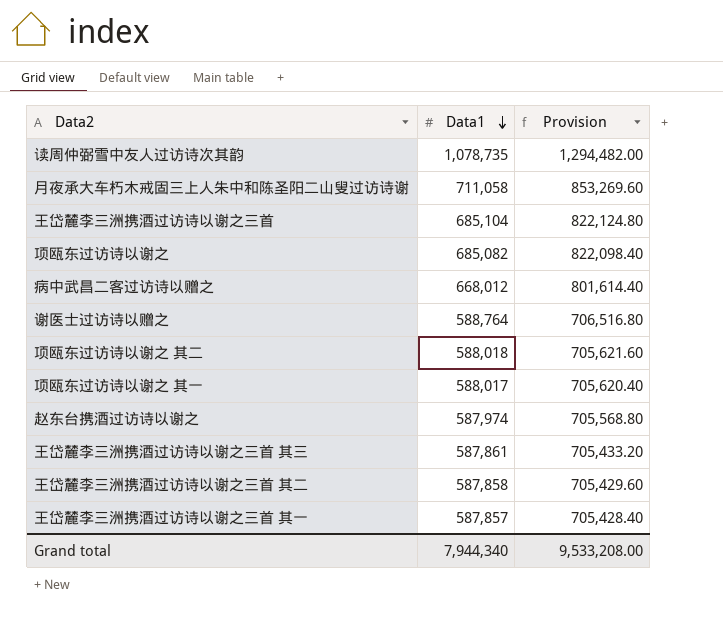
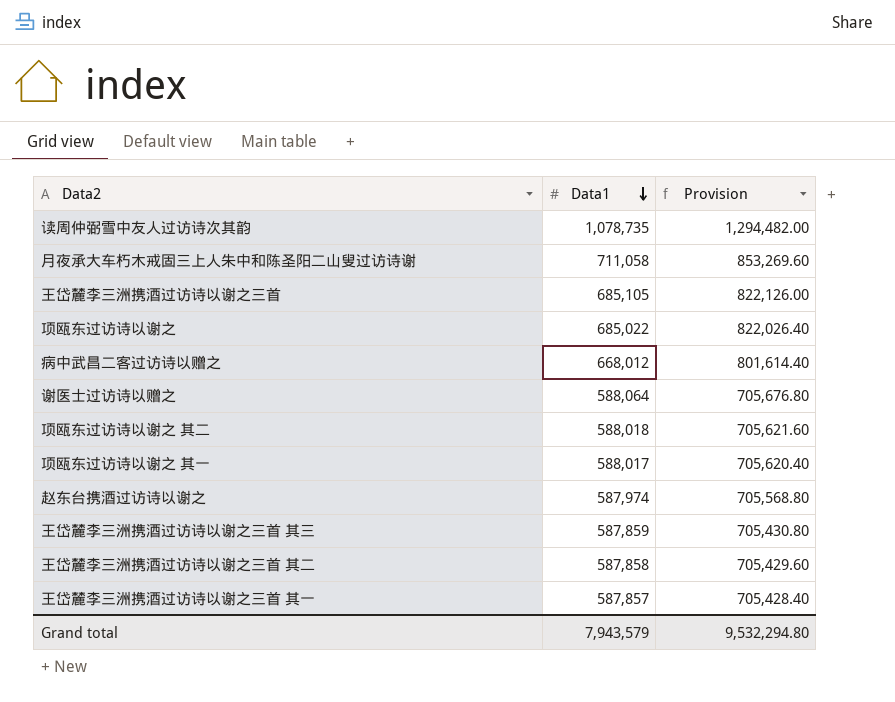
王岱麓李三洲携酒过访诗以谢之三首 | Data1: 685,104 -> 685,105
王岱麓李三洲携酒过访诗以谢之三首 | Provision: 822,124.80 -> 822,126.00
项瓯东过访诗以谢之 | Data1: 685,082 -> 685,022
项瓯东过访诗以谢之 | Provision: 822,098.40 -> 822,026.40
谢医士过访诗以赠之 | Data1: 588,764 -> 588,064
谢医士过访诗以赠之 | Provision: 706,516.80 -> 705,676.80
王岱麓李三洲携酒过访诗以谢之三首 其三 | Data1: 587,861 -> 587,859
王岱麓李三洲携酒过访诗以谢之三首 其三 | Provision: 705,433.20 -> 705,430.80
Grand total | Data1: 7,944,340 -> 7,943,579
Grand total | Provision: 9,533,208.00 -> 9,532,294.80

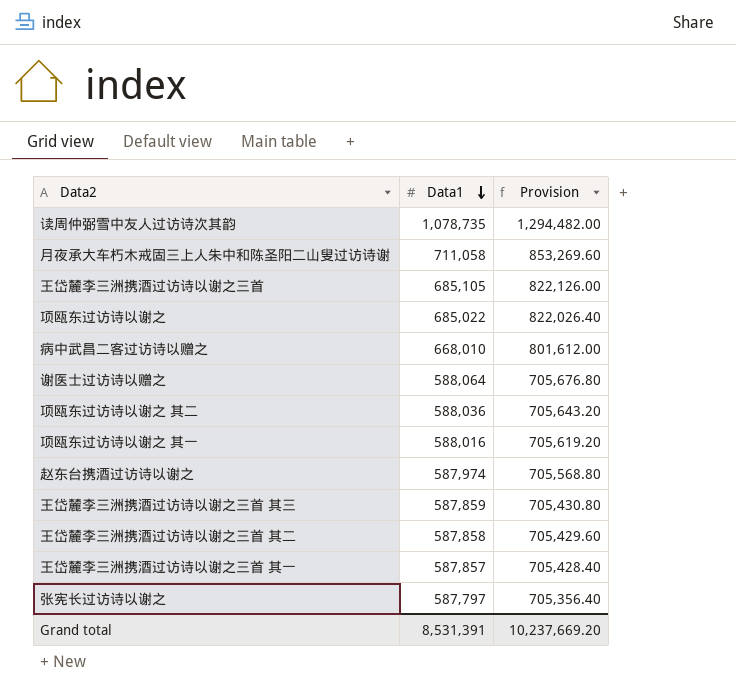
病中武昌二客过访诗以赠之 | Data1: 668,012 -> 668,010
病中武昌二客过访诗以赠之 | Provision: 801,614.40 -> 801,612.00
项瓯东过访诗以谢之 其二 | Data1: 588,018 -> 588,036
项瓯东过访诗以谢之 其二 | Provision: 705,621.60 -> 705,643.20
项瓯东过访诗以谢之 其一 | Data1: 588,017 -> 588,016
项瓯东过访诗以谢之 其一 | Provision: 705,620.40 -> 705,619.20
row 张宪长过访诗以谢之: none -> 587,797 | 705,356.40
Grand total | Data1: 7,943,579 -> 8,531,391
Grand total | Provision: 9,532,294.80 -> 10,237,669.20

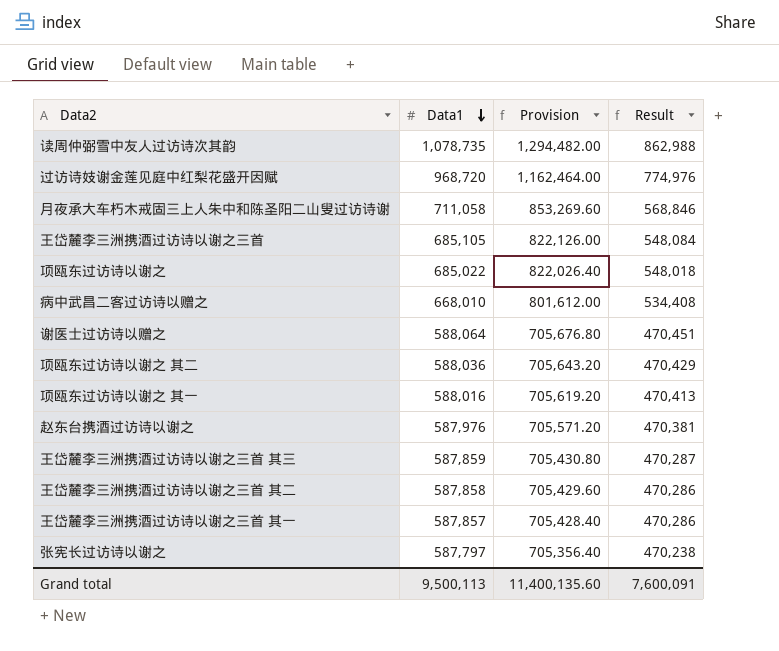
column Result | formula: none -> [Data1] * 0.8
row 过访诗妓谢金莲见庭中红梨花盛开因赋: none -> 968,720 | 1,162,464.00 | 774,976
赵东台携酒过访诗以谢之 | Data1: 587,974 -> 587,976
赵东台携酒过访诗以谢之 | Provision: 705,568.80 -> 705,571.20
Grand total | Data1: 8,531,391 -> 9,500,113
Grand total | Provision: 10,237,669.20 -> 11,400,135.60

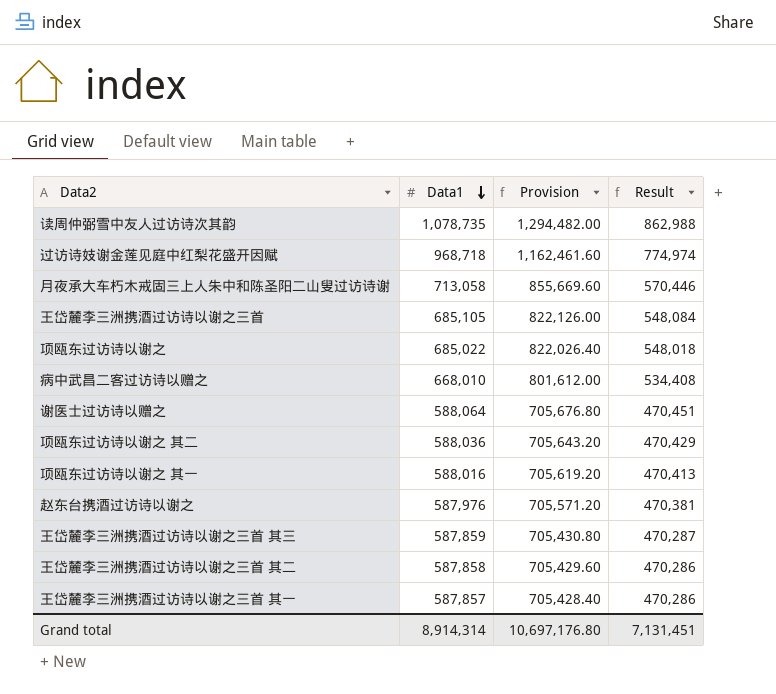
row 张宪长过访诗以谢之: 587,797 | 705,356.40 | 470,238 -> none
过访诗妓谢金莲见庭中红梨花盛开因赋 | Data1: 968,720 -> 968,718
过访诗妓谢金莲见庭中红梨花盛开因赋 | Provision: 1,162,464.00 -> 1,162,461.60
过访诗妓谢金莲见庭中红梨花盛开因赋 | Result: 774,976 -> 774,974
月夜承大车朽木戒固三上人朱中和陈圣阳二山叟过访诗谢 | Data1: 711,058 -> 713,058
月夜承大车朽木戒固三上人朱中和陈圣阳二山叟过访诗谢 | Provision: 853,269.60 -> 855,669.60
月夜承大车朽木戒固三上人朱中和陈圣阳二山叟过访诗谢 | Result: 568,846 -> 570,446
Grand total | Data1: 9,500,113 -> 8,914,314
Grand total | Provision: 11,400,135.60 -> 10,697,176.80
Grand total | Result: 7,600,091 -> 7,131,451

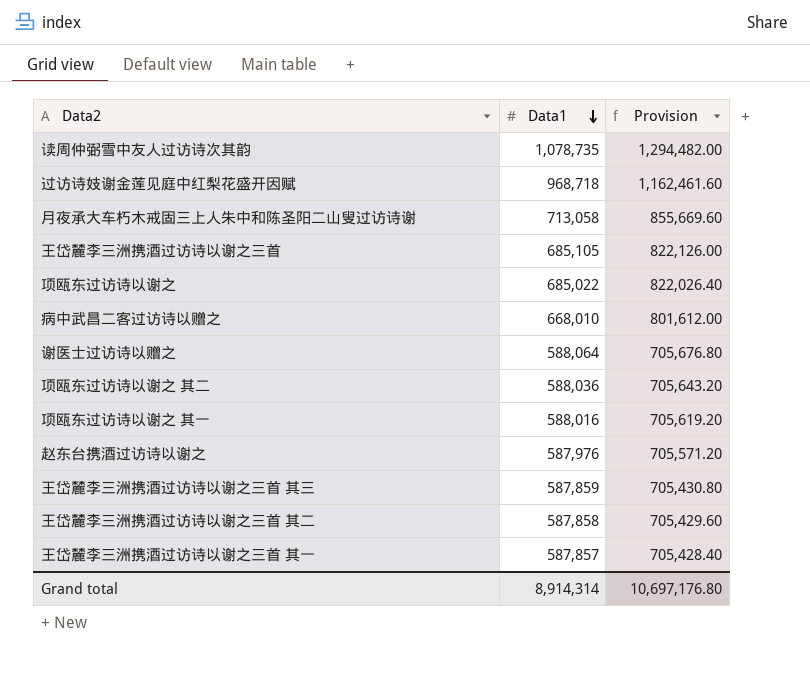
column Result | formula: [Data1] * 0.8 -> none

